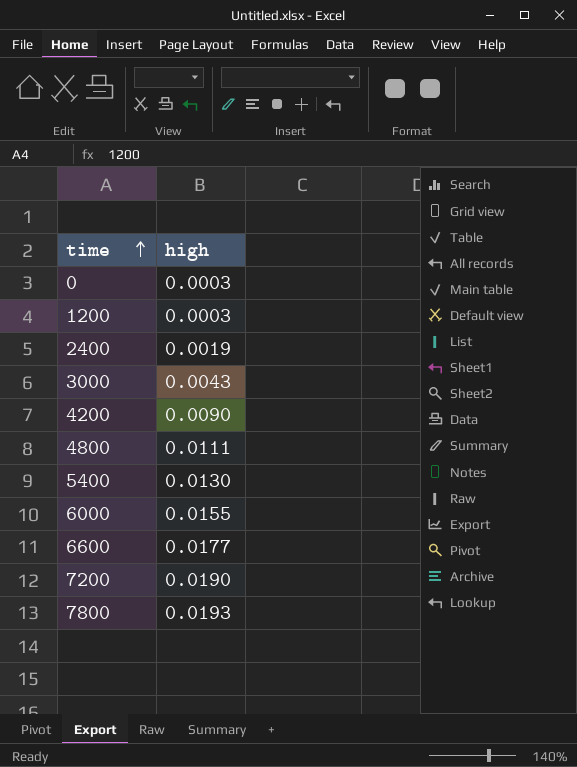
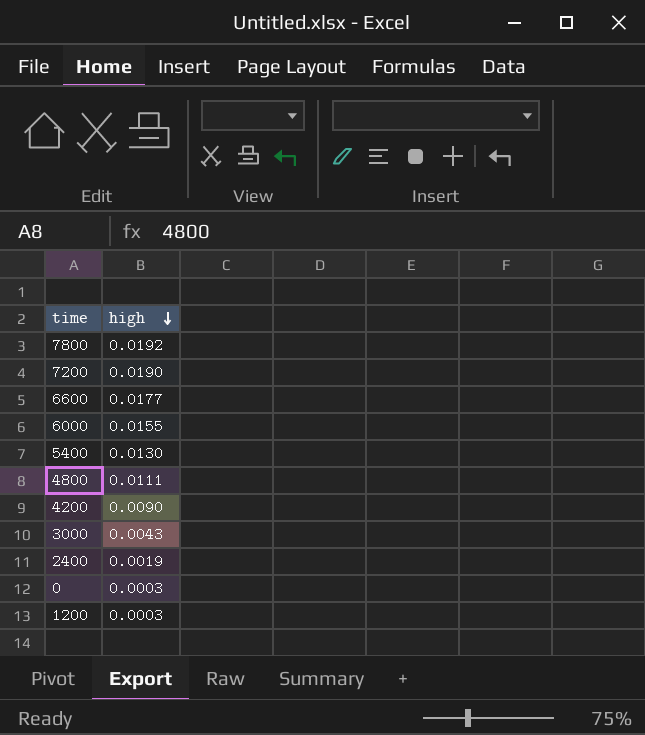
row order: time ascending -> high descending
7800 | high: 0.0193 -> 0.0192

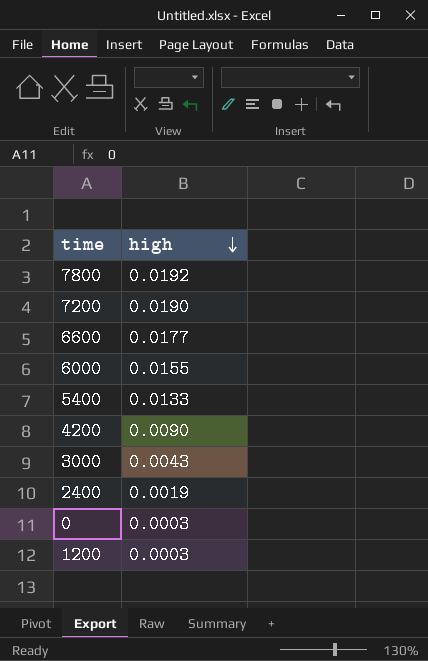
row 4800: 0.0111 -> none
5400 | high: 0.0130 -> 0.0133

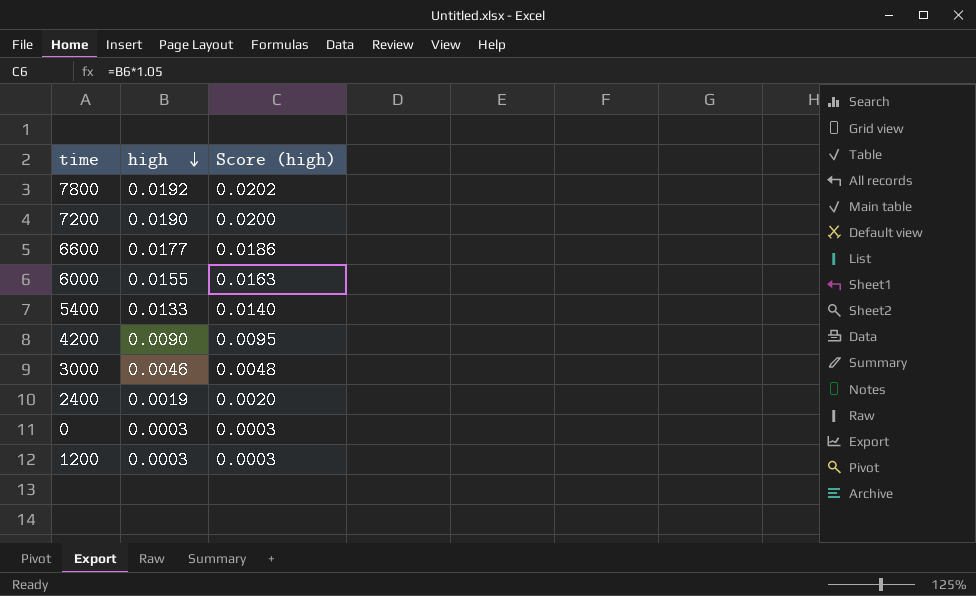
column Score (high) | formula: none -> [high] * 1.05
3000 | high: 0.0043 -> 0.0046

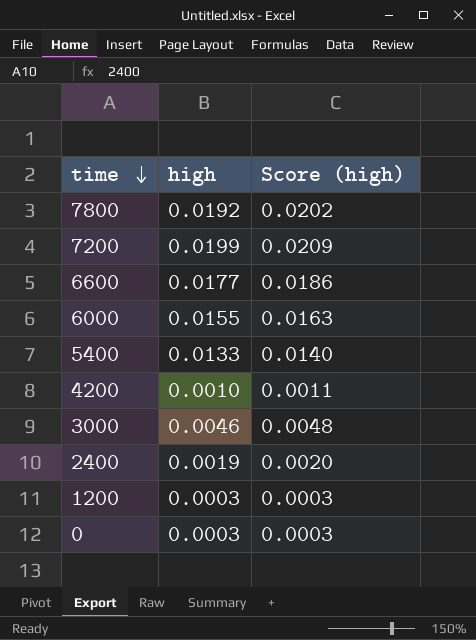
row order: high descending -> time descending
7200 | high: 0.0190 -> 0.0199
7200 | Score (high): 0.0200 -> 0.0209
4200 | high: 0.0090 -> 0.0010
4200 | Score (high): 0.0095 -> 0.0011

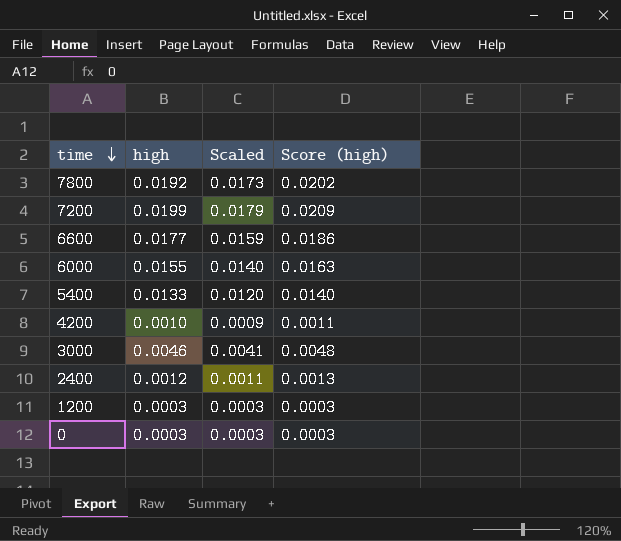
column Scaled | formula: none -> [high] * 0.9
2400 | high: 0.0019 -> 0.0012
2400 | Score (high): 0.0020 -> 0.0013

